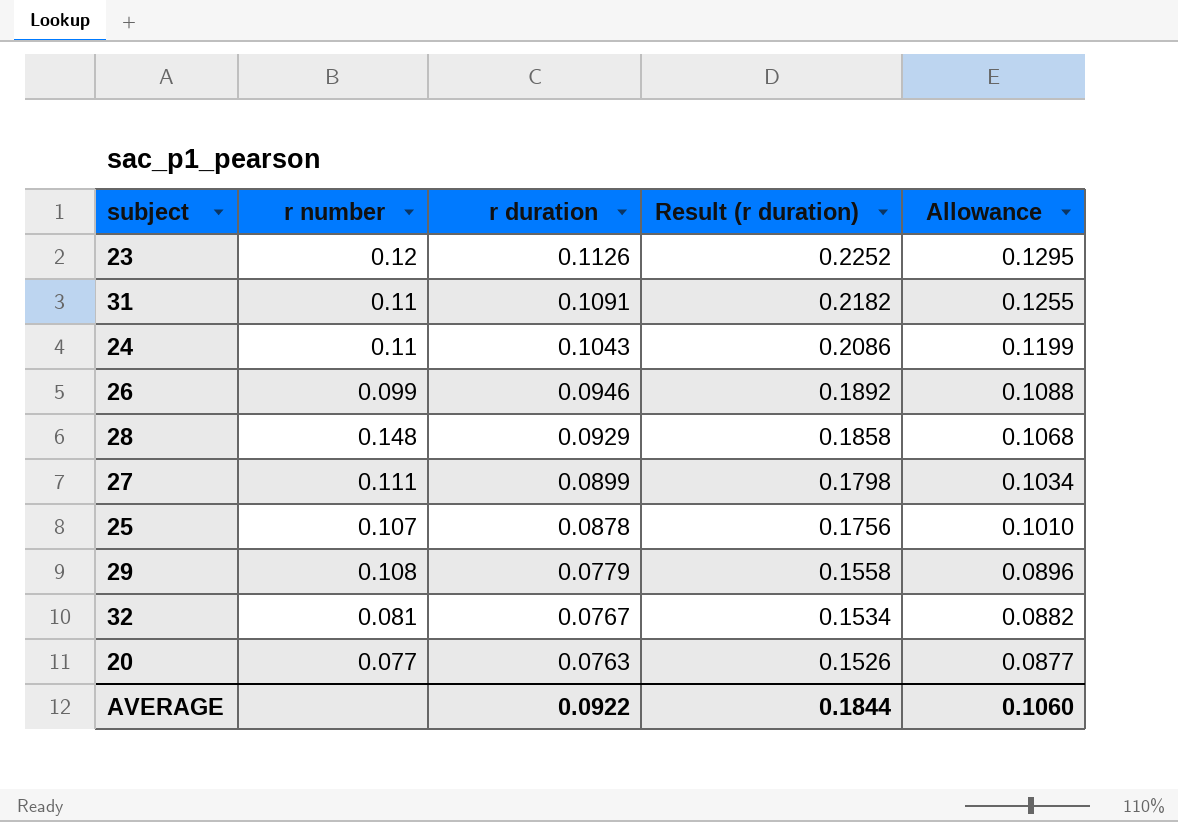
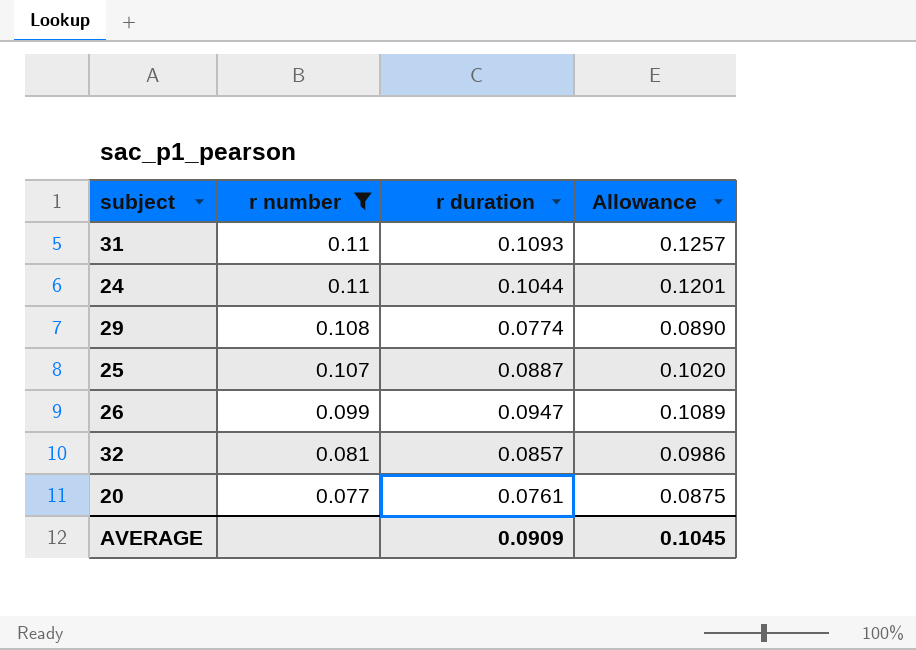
filter: none -> r number <= 0.11
row order: r duration descending -> r number descending
column Result (r duration) | formula: [r duration] * 2 -> none
31 | r duration: 0.1091 -> 0.1093
31 | Allowance: 0.1255 -> 0.1257
24 | r duration: 0.1043 -> 0.1044
24 | Allowance: 0.1199 -> 0.1201
29 | r duration: 0.0779 -> 0.0774
29 | Allowance: 0.0896 -> 0.0890
25 | r duration: 0.0878 -> 0.0887
25 | Allowance: 0.1010 -> 0.1020
26 | r duration: 0.0946 -> 0.0947
26 | Allowance: 0.1088 -> 0.1089
32 | r duration: 0.0767 -> 0.0857
32 | Allowance: 0.0882 -> 0.0986
20 | r duration: 0.0763 -> 0.0761
20 | Allowance: 0.0877 -> 0.0875
AVERAGE | r duration: 0.0922 -> 0.0909
AVERAGE | Allowance: 0.1060 -> 0.1045

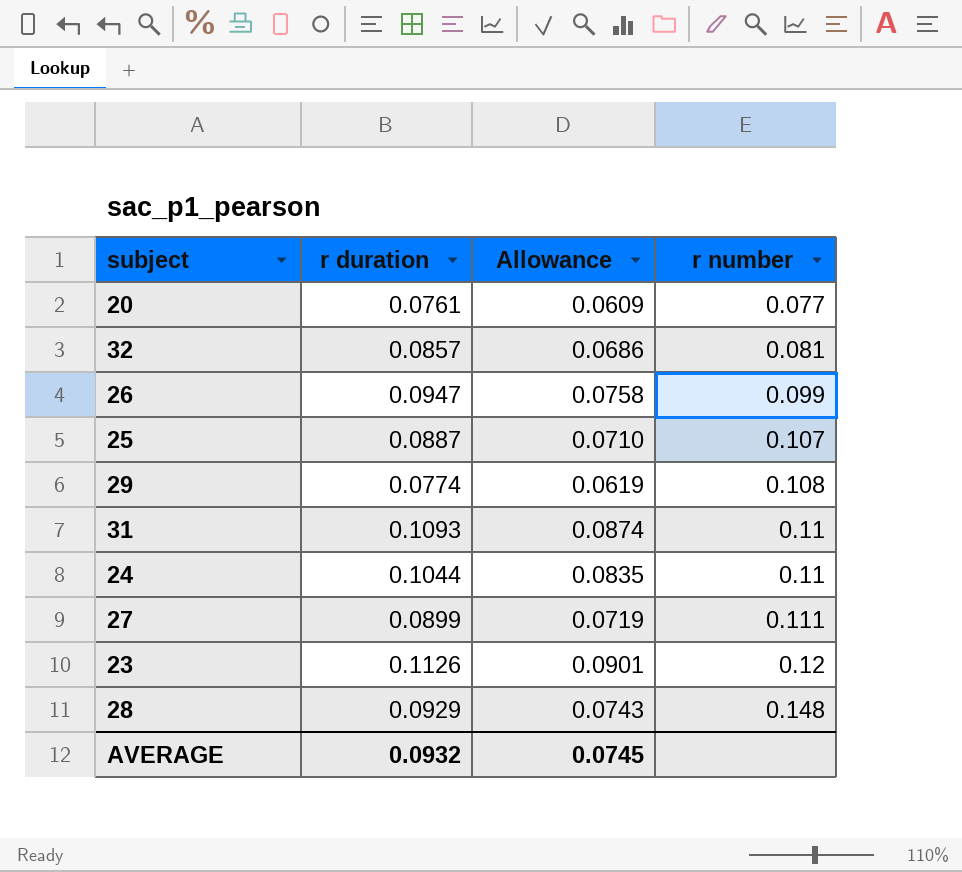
filter: r number <= 0.11 -> none
row order: r number descending -> r number ascending
column Allowance | formula: [r duration] * 1.15 -> [r duration] * 0.8
column r number | position: 2 -> 4
AVERAGE | r duration: 0.0909 -> 0.0932
AVERAGE | Allowance: 0.1045 -> 0.0745

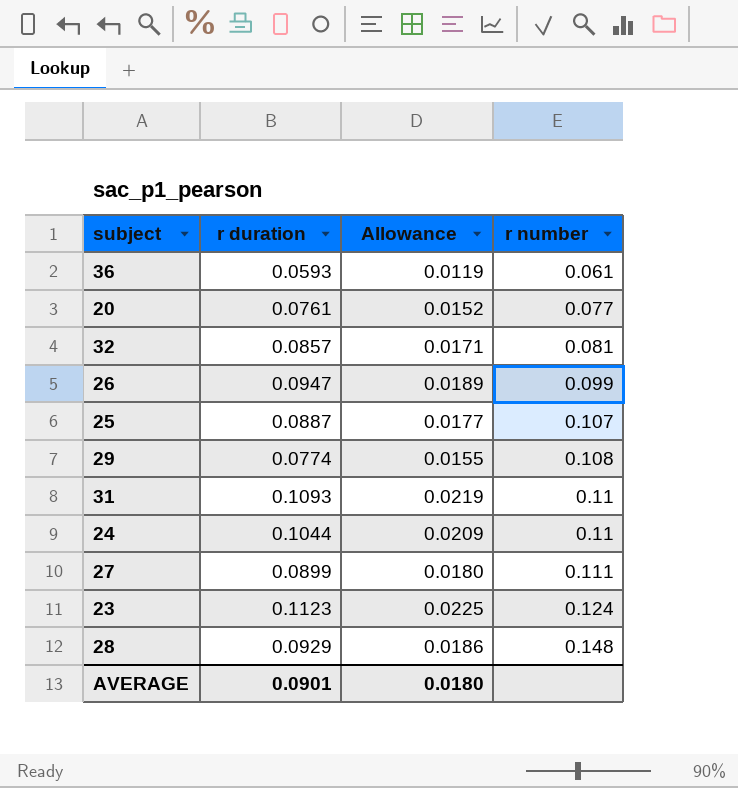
column Allowance | formula: [r duration] * 0.8 -> [r duration] * 0.2
row 36: none -> 0.0593 | 0.0119 | 0.061
23 | r duration: 0.1126 -> 0.1123
23 | r number: 0.12 -> 0.124
AVERAGE | r duration: 0.0932 -> 0.0901
AVERAGE | Allowance: 0.0745 -> 0.0180

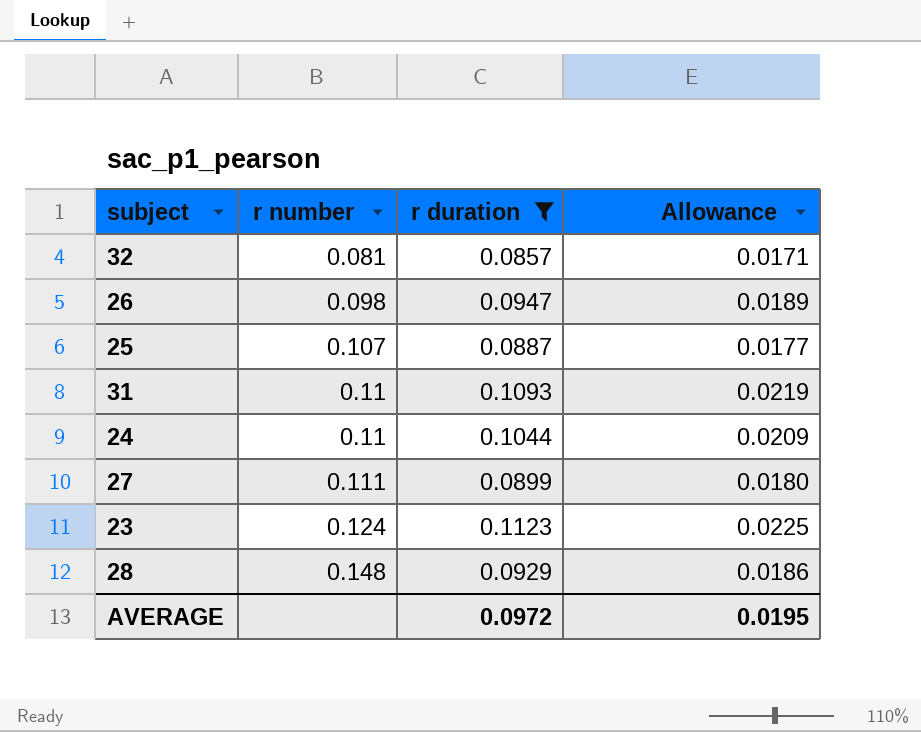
filter: none -> r duration >= 0.0857
column r number | position: 4 -> 2
26 | r number: 0.099 -> 0.098
AVERAGE | r duration: 0.0901 -> 0.0972
AVERAGE | Allowance: 0.0180 -> 0.0195

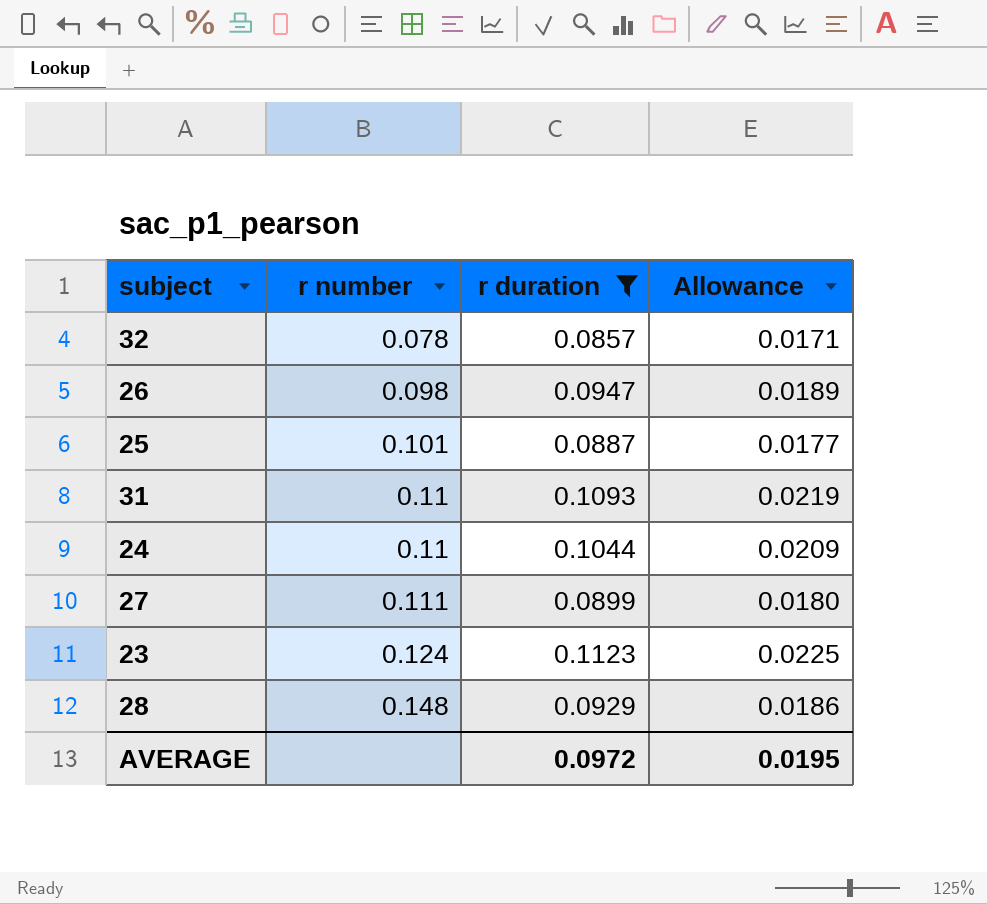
32 | r number: 0.081 -> 0.078
25 | r number: 0.107 -> 0.101

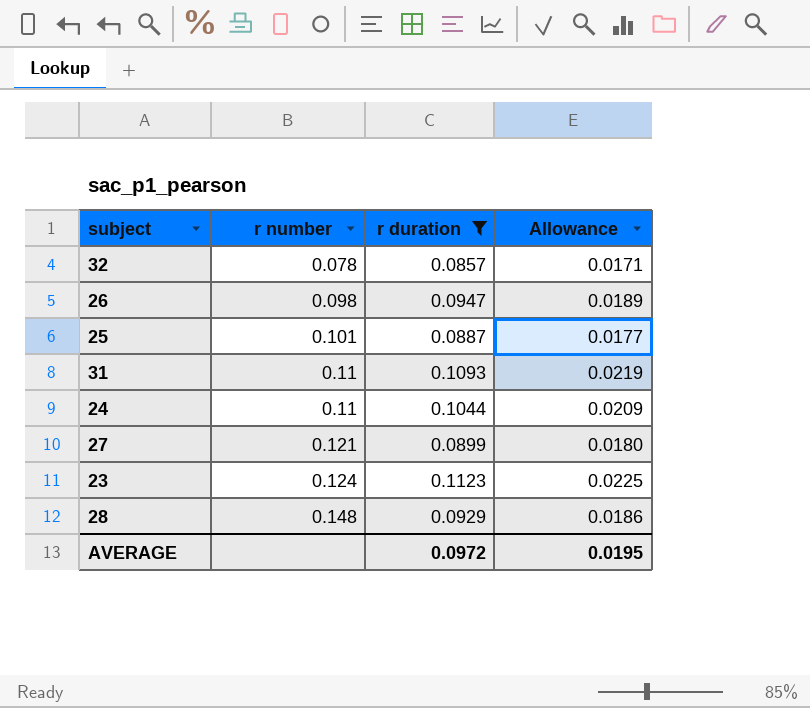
27 | r number: 0.111 -> 0.121

